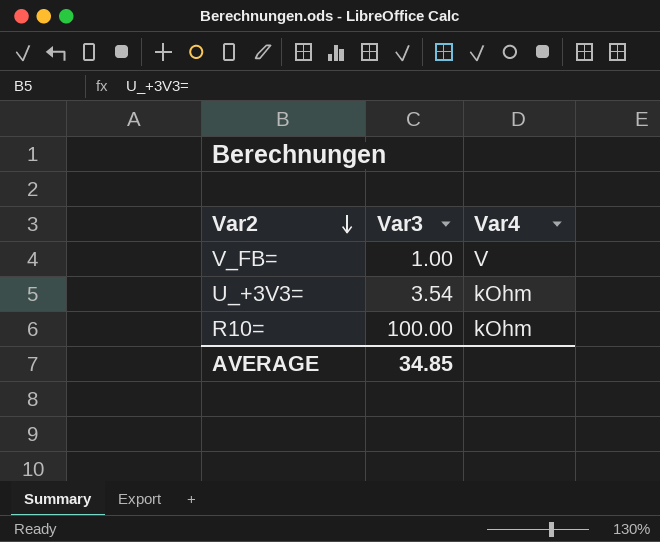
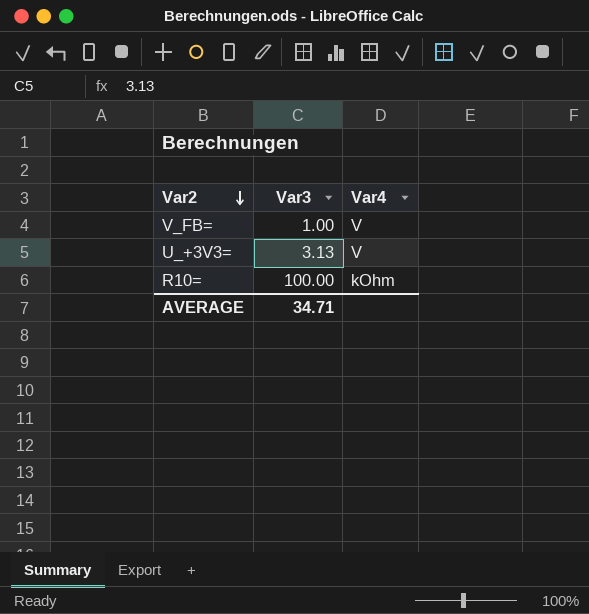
U_+3V3= | Var3: 3.54 -> 3.13
U_+3V3= | Var4: kOhm -> V
AVERAGE | Var3: 34.85 -> 34.71

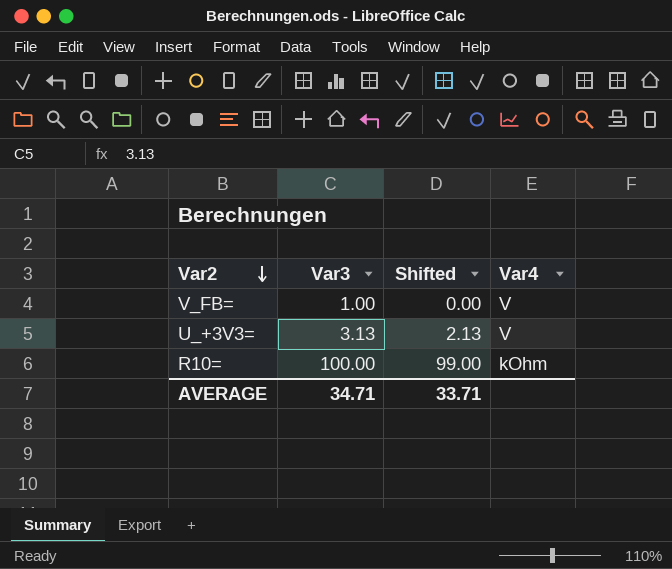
column Shifted | formula: none -> [Var3] - 1

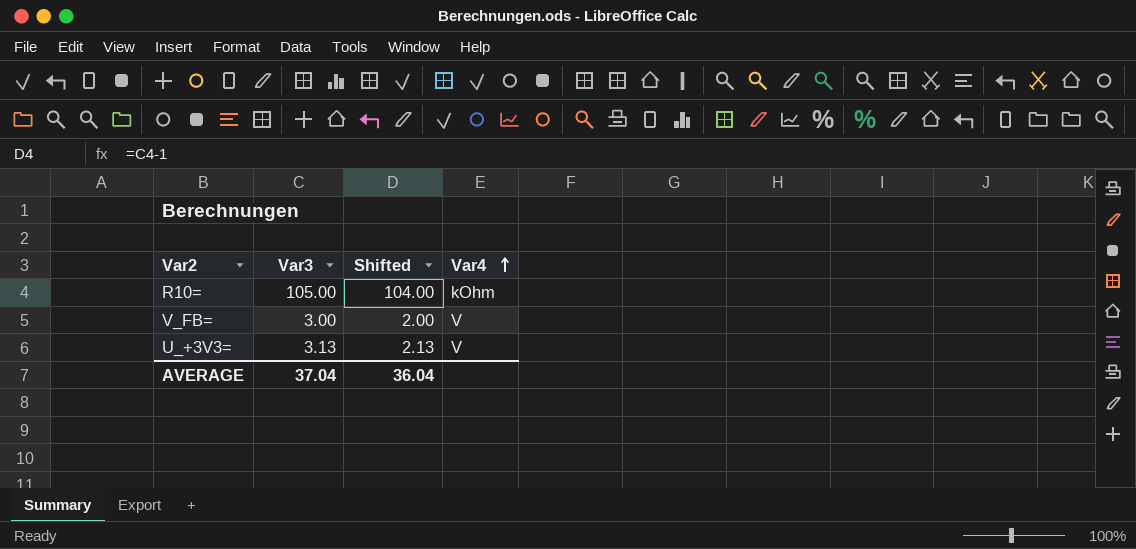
row order: Var2 descending -> Var4 ascending
R10= | Var3: 100.00 -> 105.00
R10= | Shifted: 99.00 -> 104.00
V_FB= | Var3: 1.00 -> 3.00
V_FB= | Shifted: 0.00 -> 2.00
AVERAGE | Var3: 34.71 -> 37.04
AVERAGE | Shifted: 33.71 -> 36.04

